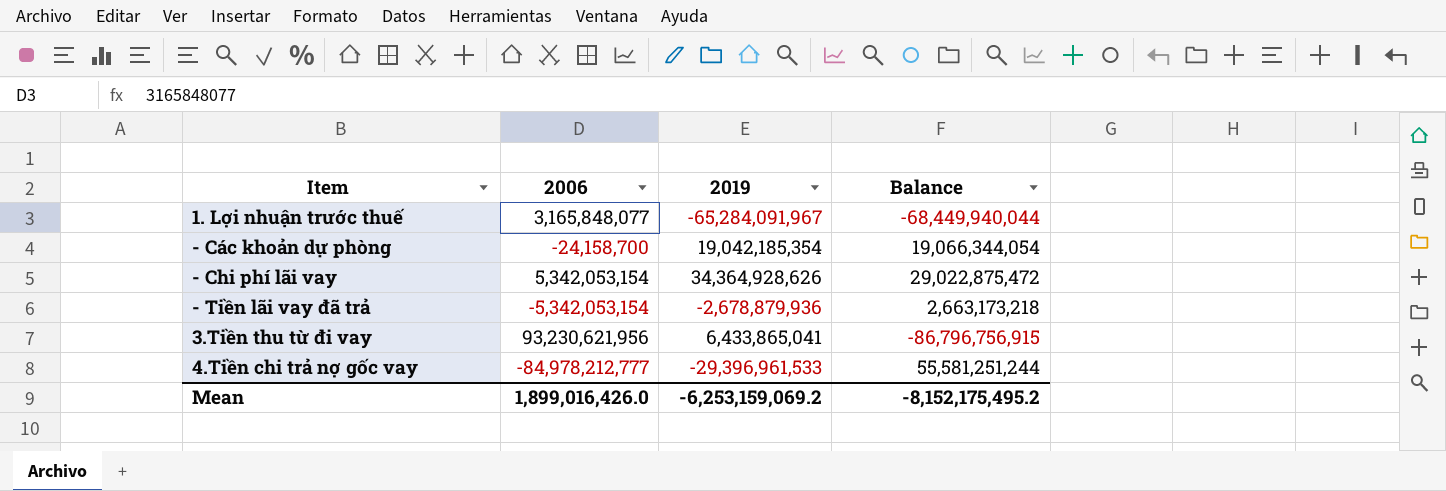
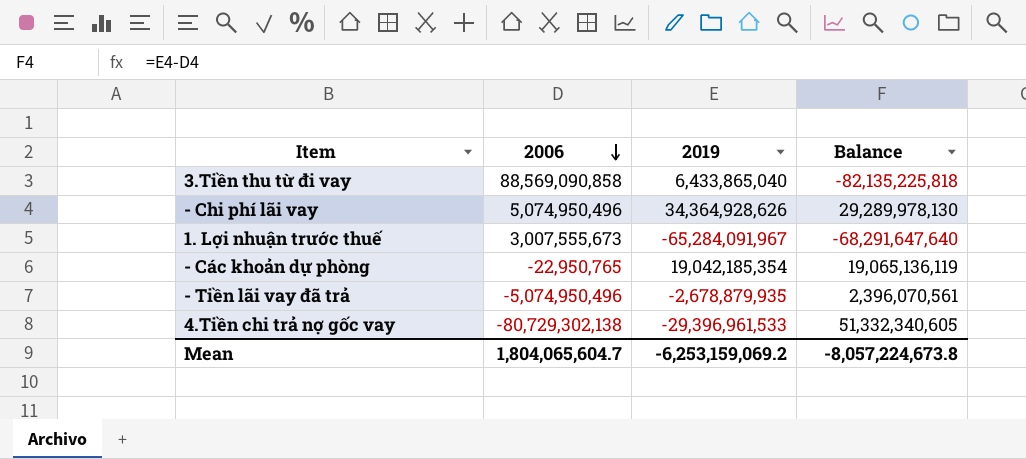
row order: none -> 2006 descending
3.Tiền thu từ đi vay | 2006: 93,230,621,956 -> 88,569,090,858
3.Tiền thu từ đi vay | 2019: 6,433,865,041 -> 6,433,865,040
3.Tiền thu từ đi vay | Balance: -86,796,756,915 -> -82,135,225,818
- Chi phí lãi vay | 2006: 5,342,053,154 -> 5,074,950,496
- Chi phí lãi vay | Balance: 29,022,875,472 -> 29,289,978,130
1. Lợi nhuận trước thuế | 2006: 3,165,848,077 -> 3,007,555,673
1. Lợi nhuận trước thuế | Balance: -68,449,940,044 -> -68,291,647,640
- Các khoản dự phòng | 2006: -24,158,700 -> -22,950,765
- Các khoản dự phòng | Balance: 19,066,344,054 -> 19,065,136,119
- Tiền lãi vay đã trả | 2006: -5,342,053,154 -> -5,074,950,496
- Tiền lãi vay đã trả | 2019: -2,678,879,936 -> -2,678,879,935
- Tiền lãi vay đã trả | Balance: 2,663,173,218 -> 2,396,070,561
4.Tiền chi trả nợ gốc vay | 2006: -84,978,212,777 -> -80,729,302,138
4.Tiền chi trả nợ gốc vay | Balance: 55,581,251,244 -> 51,332,340,605
Mean | 2006: 1,899,016,426.0 -> 1,804,065,604.7
Mean | Balance: -8,152,175,495.2 -> -8,057,224,673.8

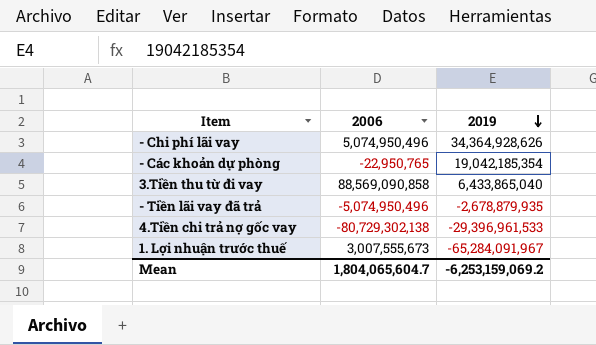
row order: 2006 descending -> 2019 descending
column Balance | formula: [2019] - [2006] -> none

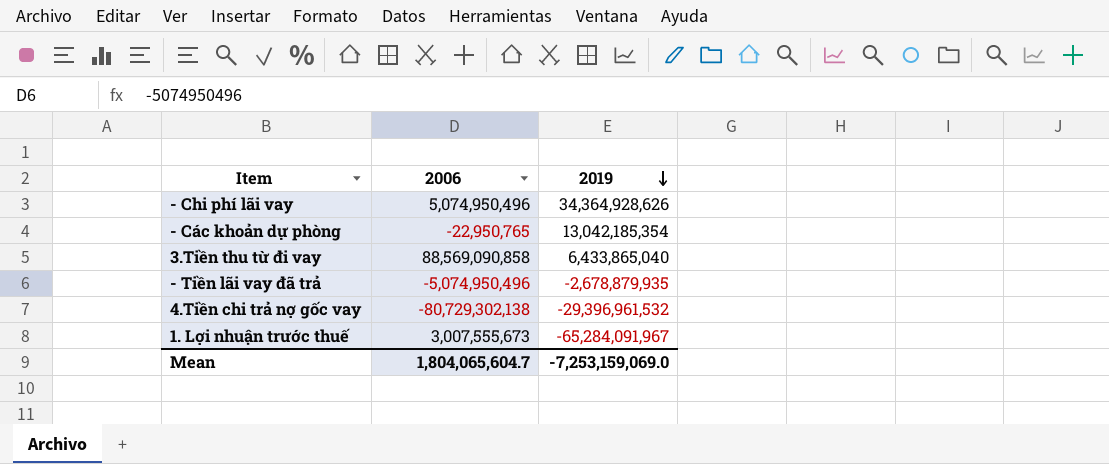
- Các khoản dự phòng | 2019: 19,042,185,354 -> 13,042,185,354
4.Tiền chi trả nợ gốc vay | 2019: -29,396,961,533 -> -29,396,961,532
Mean | 2019: -6,253,159,069.2 -> -7,253,159,069.0

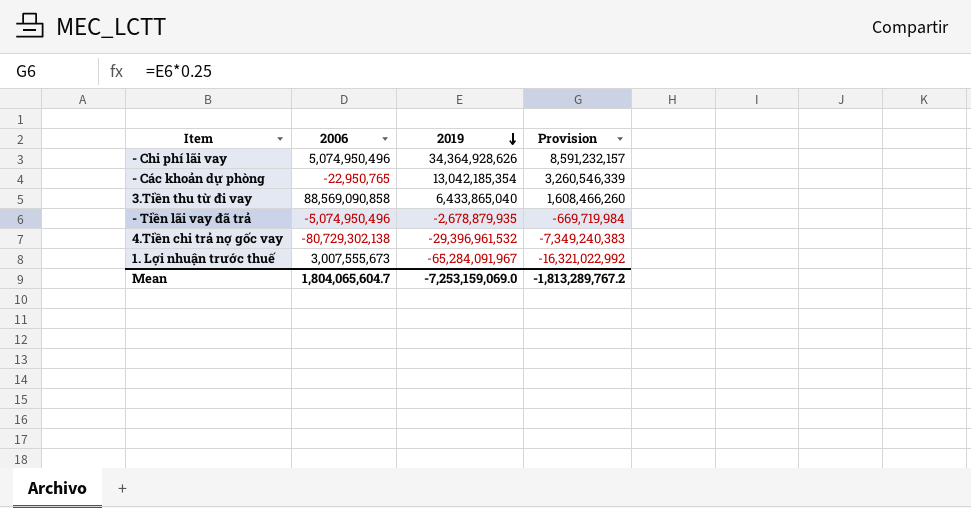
column Provision | formula: none -> [2019] * 0.25

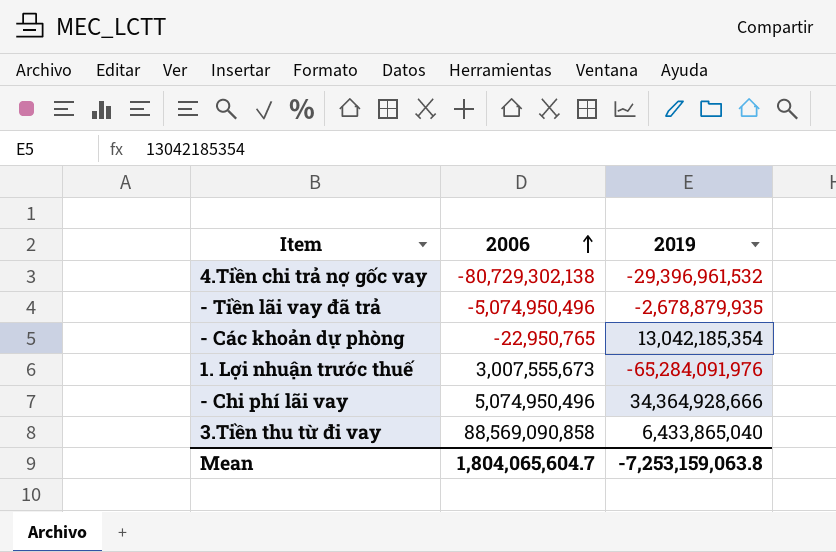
row order: 2019 descending -> 2006 ascending
column Provision | formula: [2019] * 0.25 -> none
1. Lợi nhuận trước thuế | 2019: -65,284,091,967 -> -65,284,091,976
- Chi phí lãi vay | 2019: 34,364,928,626 -> 34,364,928,666
Mean | 2019: -7,253,159,069.0 -> -7,253,159,063.8

